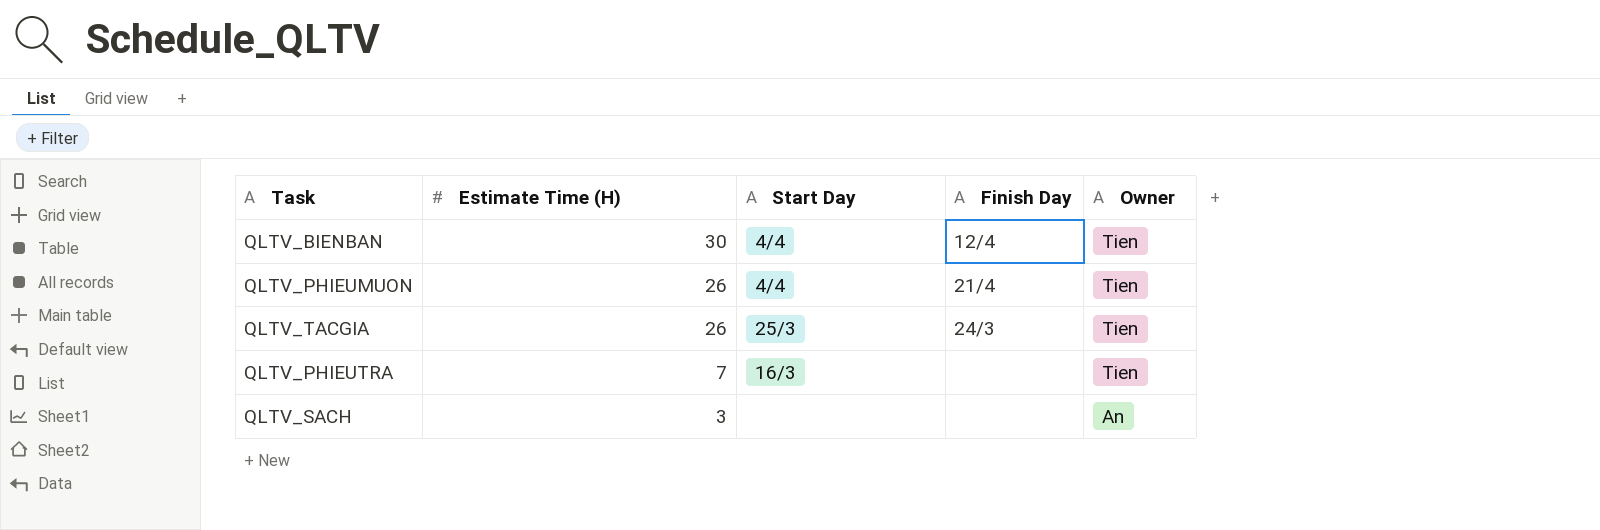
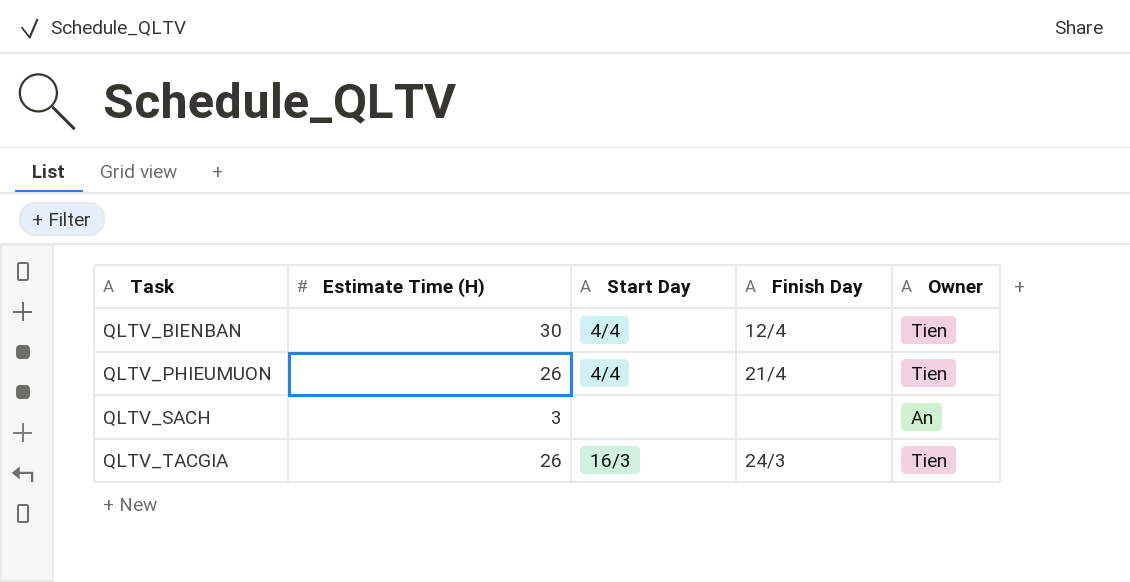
row order: Estimate Time (H) descending -> Task ascending
row QLTV_PHIEUTRA: 7 | 16/3 | none | Tien -> none
QLTV_TACGIA | Start Day: 25/3 -> 16/3

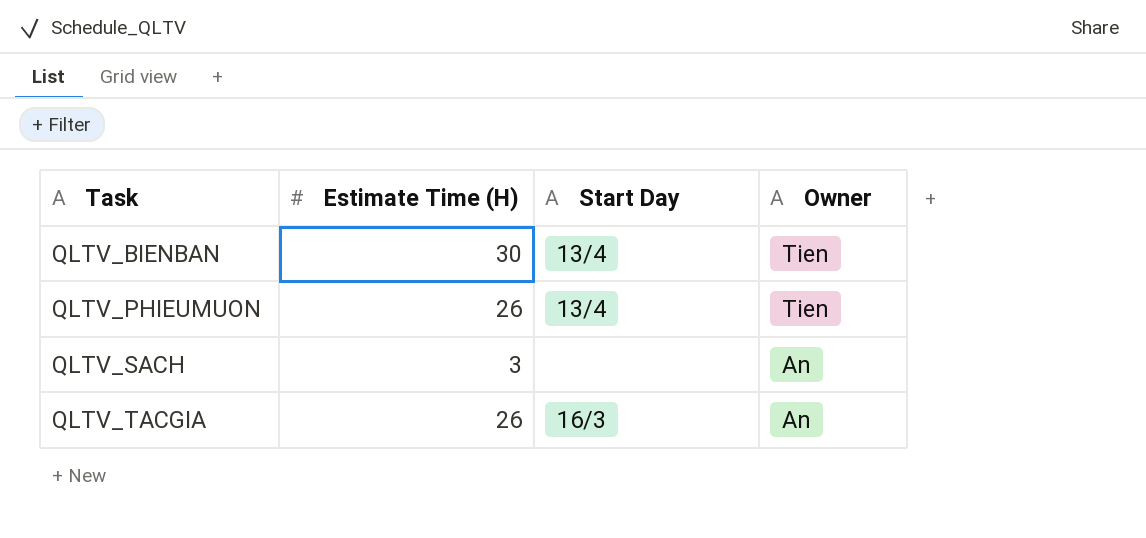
column Finish Day | position: 4 -> none
QLTV_BIENBAN | Start Day: 4/4 -> 13/4
QLTV_PHIEUMUON | Start Day: 4/4 -> 13/4
QLTV_TACGIA | Owner: Tien -> An

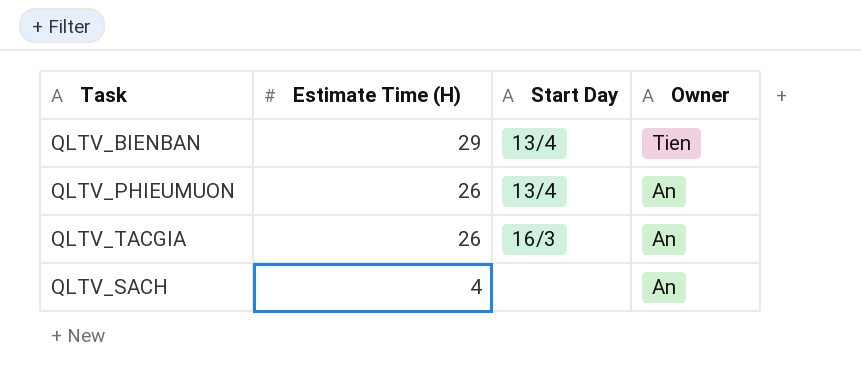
row order: Task ascending -> Estimate Time (H) descending
QLTV_BIENBAN | Estimate Time (H): 30 -> 29
QLTV_PHIEUMUON | Owner: Tien -> An
QLTV_SACH | Estimate Time (H): 3 -> 4

